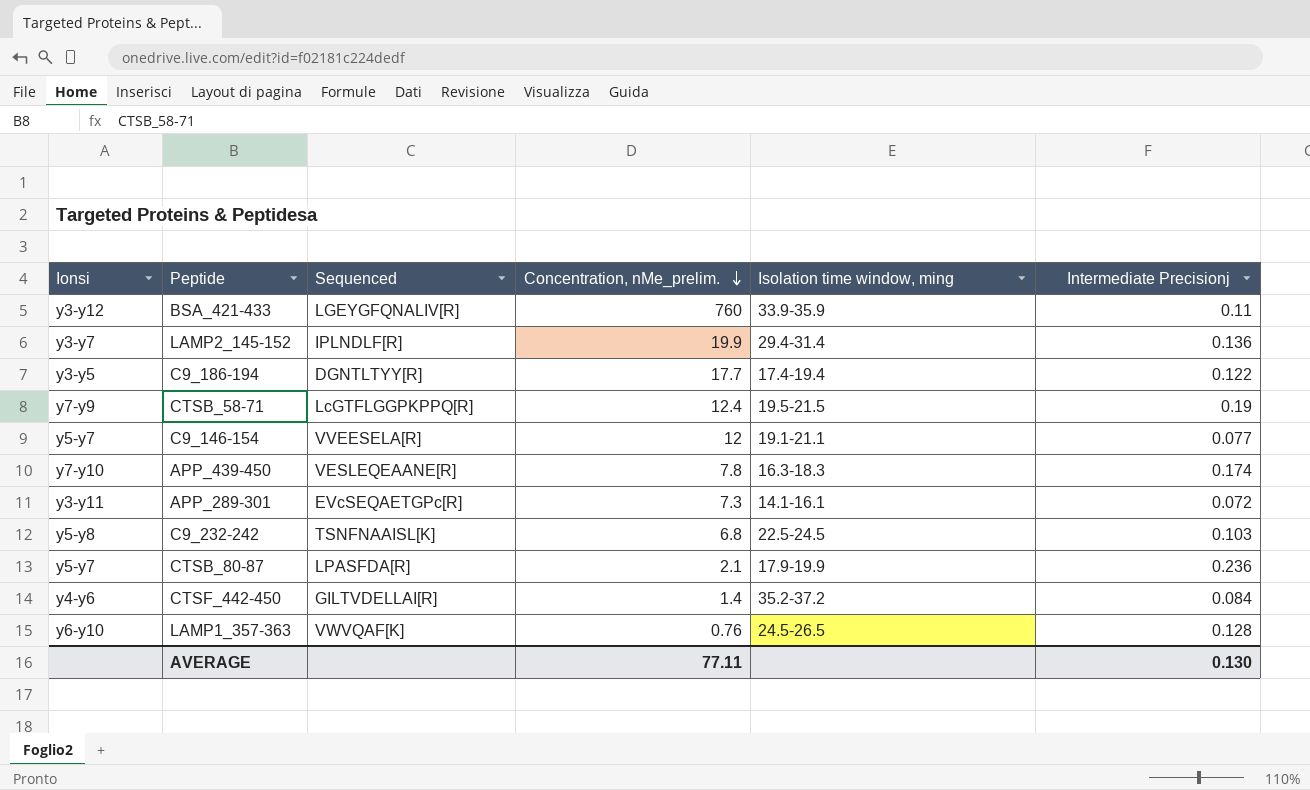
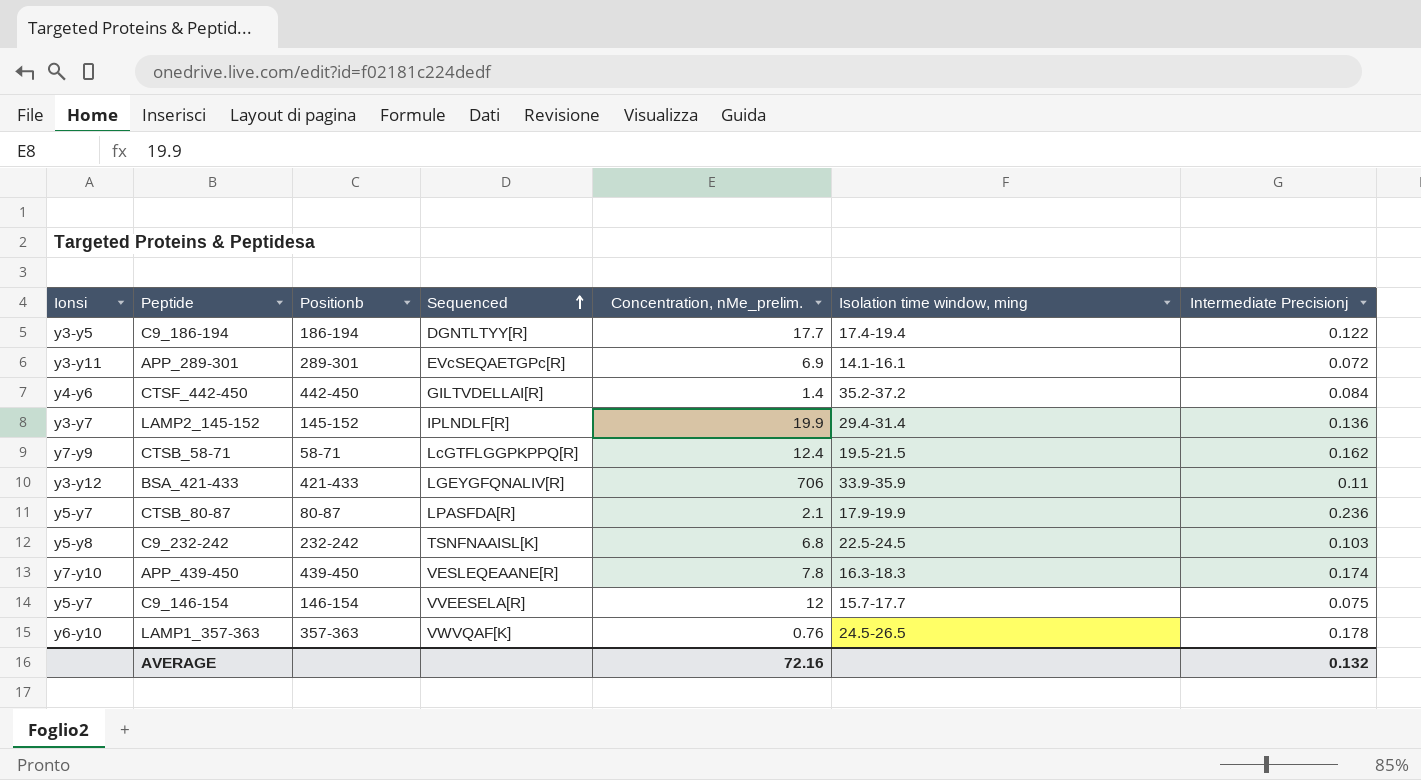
row order: Concentration, nMe_prelim. descending -> Sequenced ascending
column Positionb | position: none -> 3
APP_289-301 | Concentration, nMe_prelim.: 7.3 -> 6.9
CTSB_58-71 | Intermediate Precisionj: 0.19 -> 0.162
BSA_421-433 | Concentration, nMe_prelim.: 760 -> 706
C9_146-154 | Isolation time window, ming: 19.1-21.1 -> 15.7-17.7
C9_146-154 | Intermediate Precisionj: 0.077 -> 0.075
LAMP1_357-363 | Intermediate Precisionj: 0.128 -> 0.178
AVERAGE | Concentration, nMe_prelim.: 77.11 -> 72.16
AVERAGE | Intermediate Precisionj: 0.130 -> 0.132

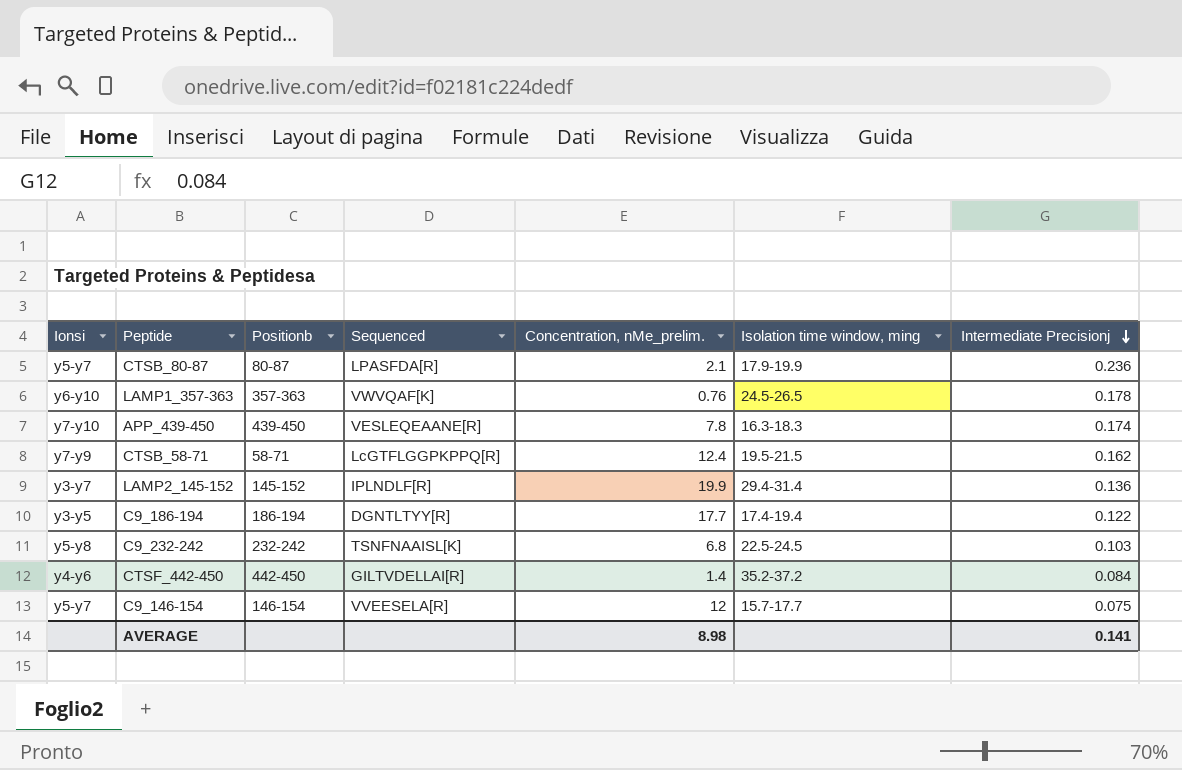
row order: Sequenced ascending -> Intermediate Precisionj descending
row APP_289-301: y3-y11 | 289-301 | EVcSEQAETGPc[R] | 6.9 | 14.1-16.1 | 0.072 -> none
row BSA_421-433: y3-y12 | 421-433 | LGEYGFQNALIV[R] | 706 | 33.9-35.9 | 0.11 -> none
AVERAGE | Concentration, nMe_prelim.: 72.16 -> 8.98
AVERAGE | Intermediate Precisionj: 0.132 -> 0.141

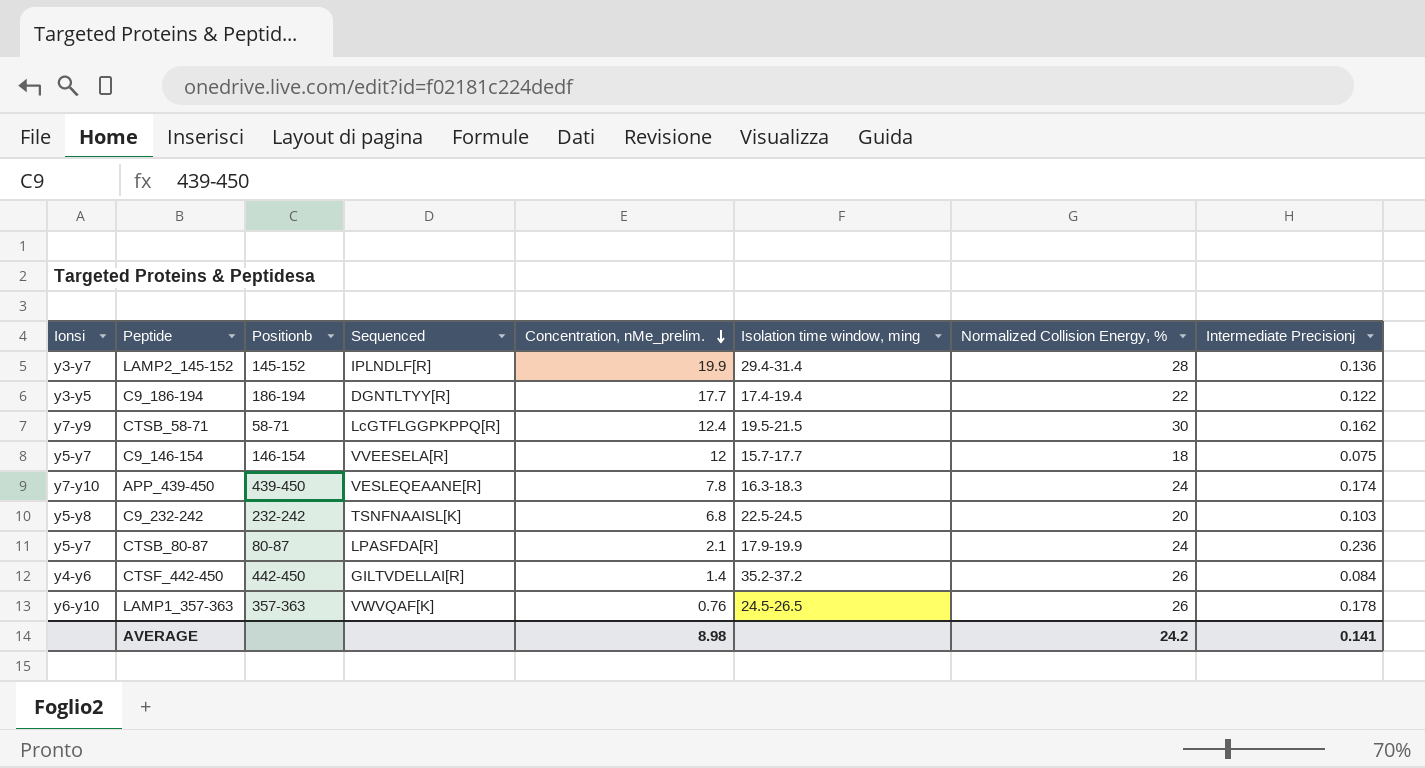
row order: Intermediate Precisionj descending -> Concentration, nMe_prelim. descending
column Normalized Collision Energy, % | position: none -> 7

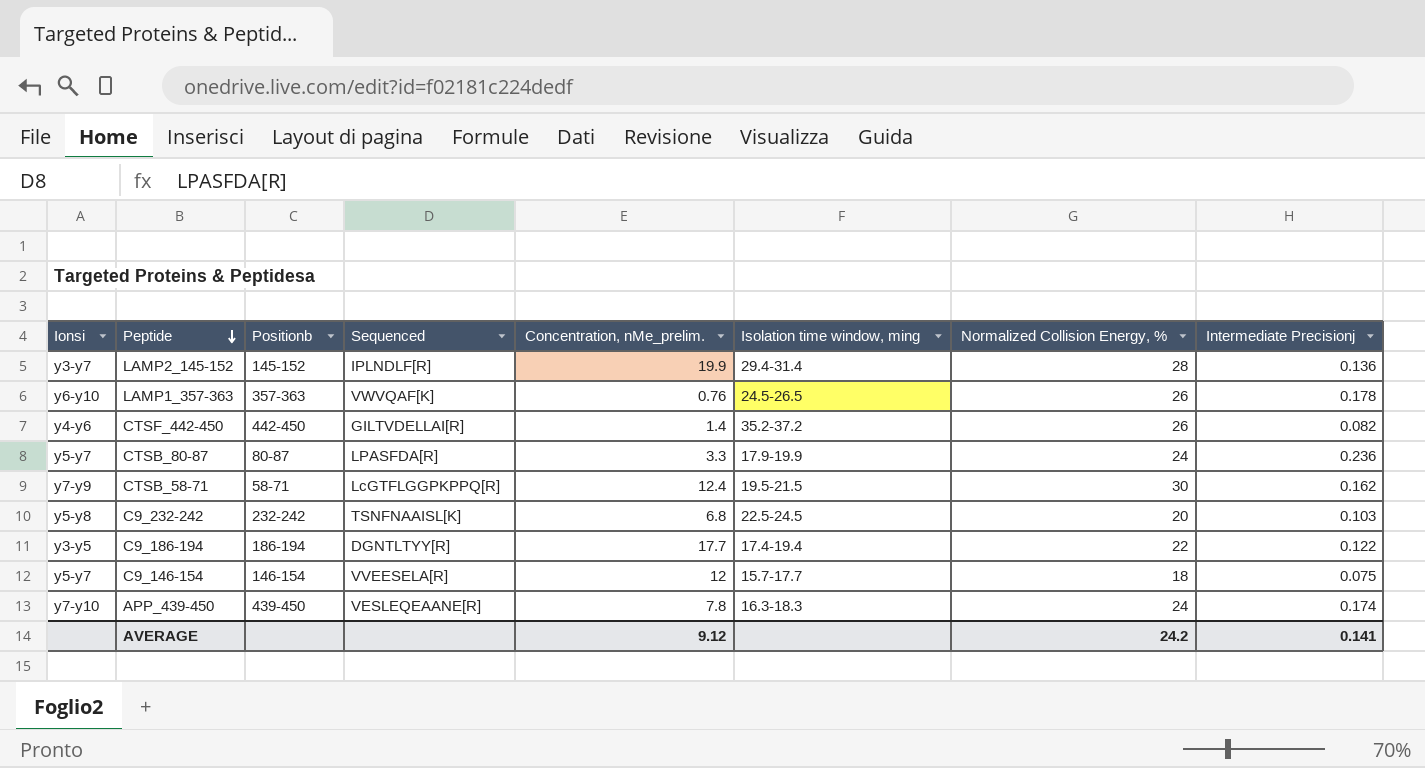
row order: Concentration, nMe_prelim. descending -> Peptide descending
CTSF_442-450 | Intermediate Precisionj: 0.084 -> 0.082
CTSB_80-87 | Concentration, nMe_prelim.: 2.1 -> 3.3
AVERAGE | Concentration, nMe_prelim.: 8.98 -> 9.12

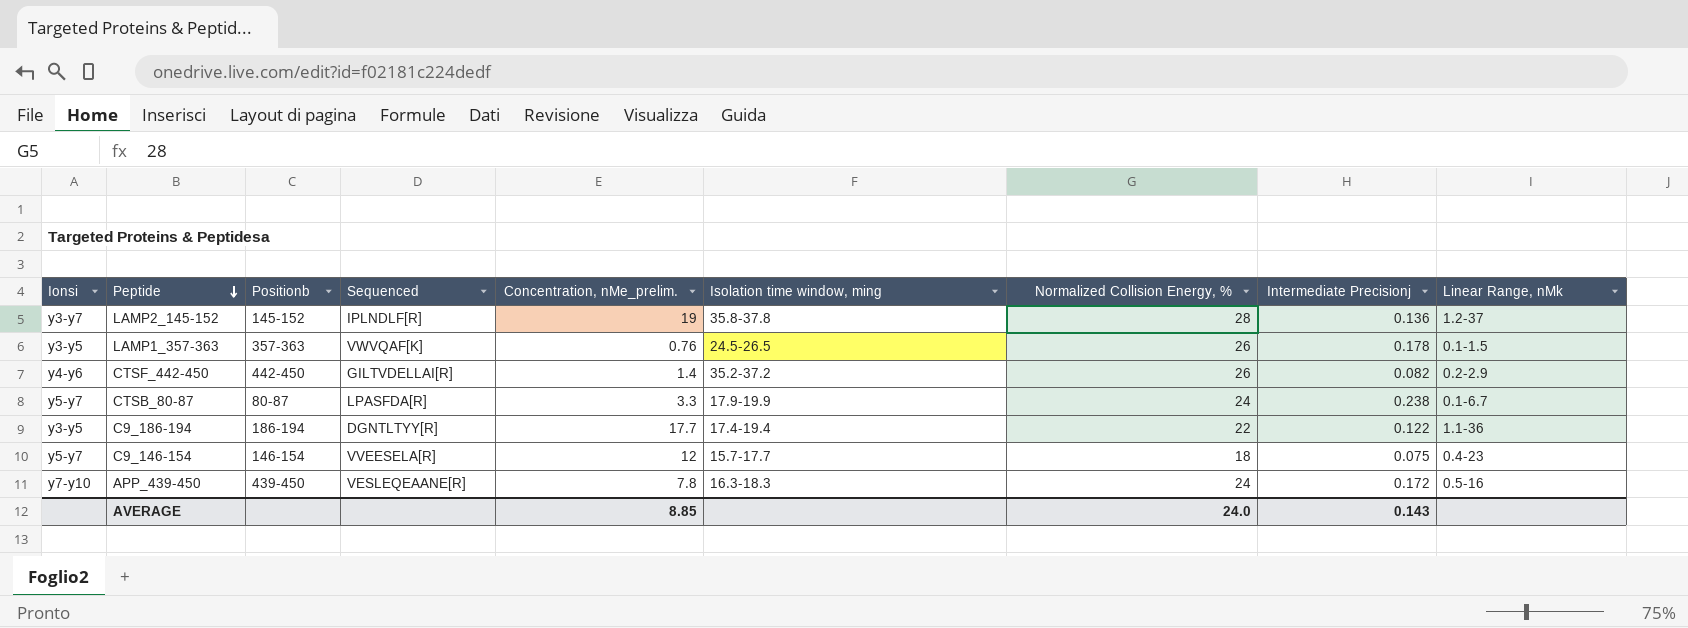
column Linear Range, nMk | position: none -> 9
row CTSB_58-71: y7-y9 | 58-71 | LcGTFLGGPKPPQ[R] | 12.4 | 19.5-21.5 | 30 | 0.162 -> none
row C9_232-242: y5-y8 | 232-242 | TSNFNAAISL[K] | 6.8 | 22.5-24.5 | 20 | 0.103 -> none
LAMP2_145-152 | Concentration, nMe_prelim.: 19.9 -> 19
LAMP2_145-152 | Isolation time window, ming: 29.4-31.4 -> 35.8-37.8
LAMP1_357-363 | Ionsi: y6-y10 -> y3-y5
CTSB_80-87 | Intermediate Precisionj: 0.236 -> 0.238
APP_439-450 | Intermediate Precisionj: 0.174 -> 0.172
AVERAGE | Concentration, nMe_prelim.: 9.12 -> 8.85
AVERAGE | Normalized Collision Energy, %: 24.2 -> 24.0
AVERAGE | Intermediate Precisionj: 0.141 -> 0.143

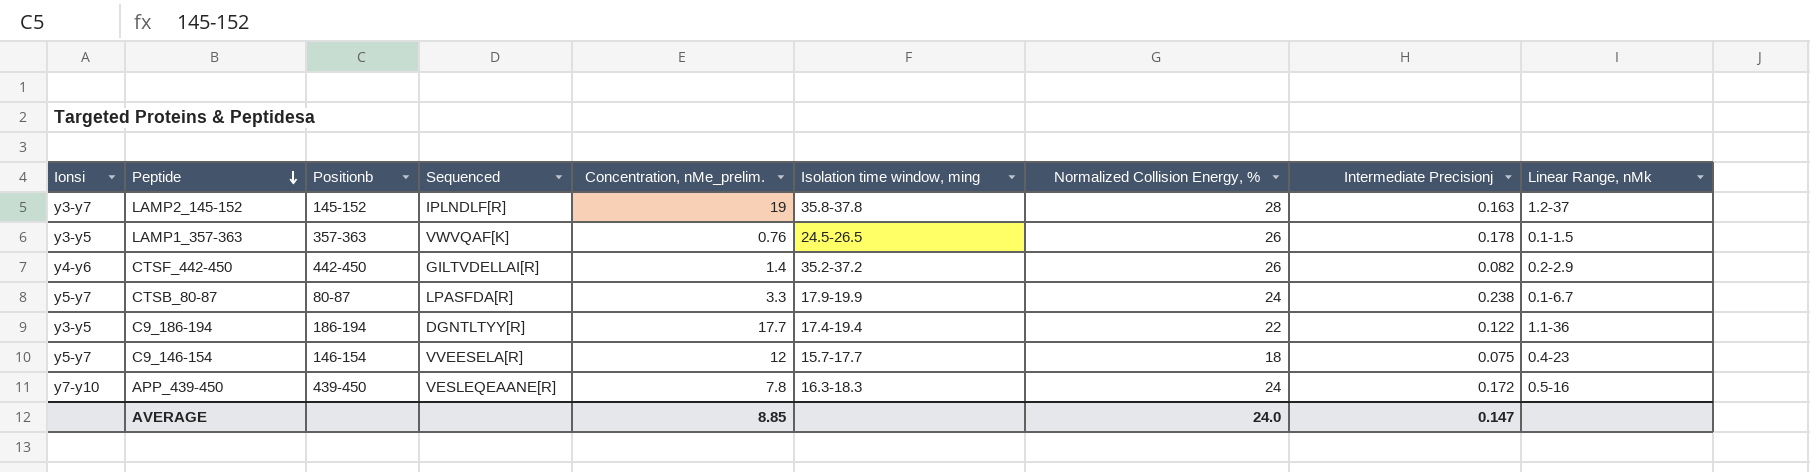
LAMP2_145-152 | Intermediate Precisionj: 0.136 -> 0.163
AVERAGE | Intermediate Precisionj: 0.143 -> 0.147

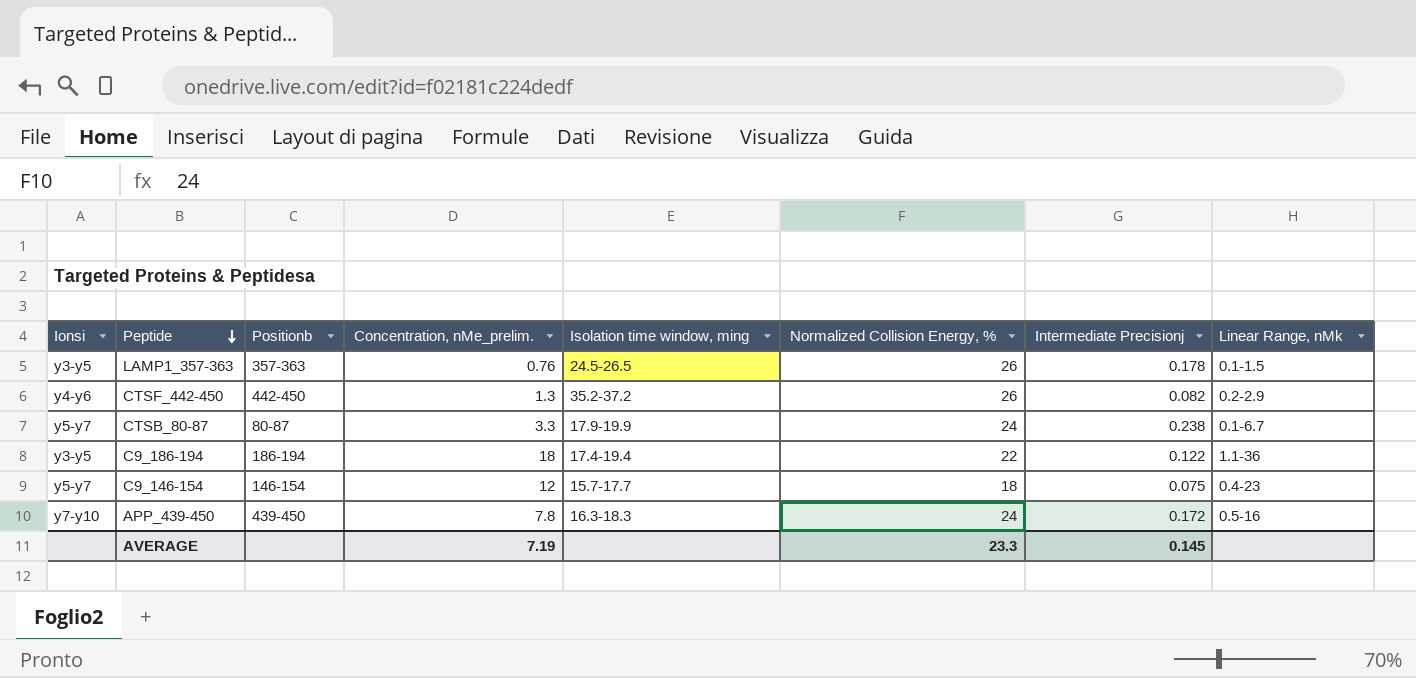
column Sequenced | position: 4 -> none
row LAMP2_145-152: y3-y7 | 145-152 | IPLNDLF[R] | 19 | 35.8-37.8 | 28 | 0.163 | 1.2-37 -> none
CTSF_442-450 | Concentration, nMe_prelim.: 1.4 -> 1.3
C9_186-194 | Concentration, nMe_prelim.: 17.7 -> 18
AVERAGE | Concentration, nMe_prelim.: 8.85 -> 7.19
AVERAGE | Normalized Collision Energy, %: 24.0 -> 23.3
AVERAGE | Intermediate Precisionj: 0.147 -> 0.145

